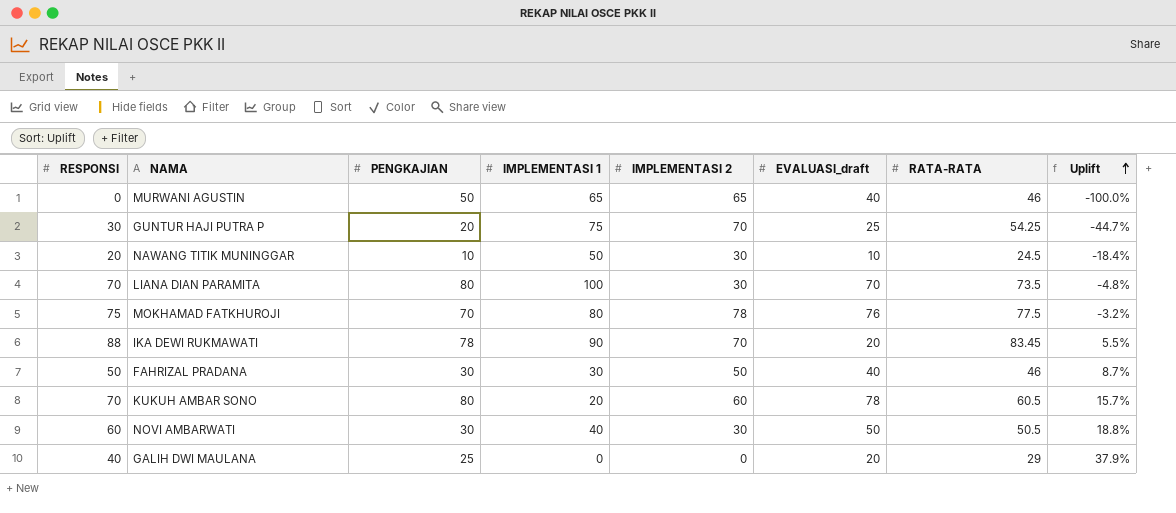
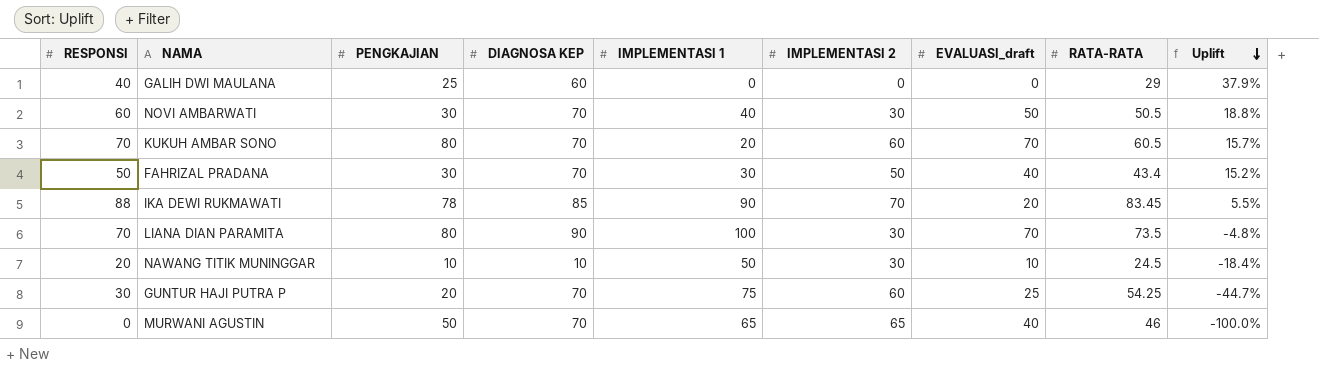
row order: Uplift ascending -> Uplift descending
column DIAGNOSA KEP | position: none -> 4
row MOKHAMAD FATKHUROJI: 75 | 70 | 80 | 78 | 76 | 77.5 | -3.2% -> none
GALIH DWI MAULANA | EVALUASI_draft: 20 -> 0
KUKUH AMBAR SONO | EVALUASI_draft: 78 -> 70
FAHRIZAL PRADANA | RATA-RATA: 46 -> 43.4
FAHRIZAL PRADANA | Uplift: 8.7% -> 15.2%
GUNTUR HAJI PUTRA P | IMPLEMENTASI 2: 70 -> 60

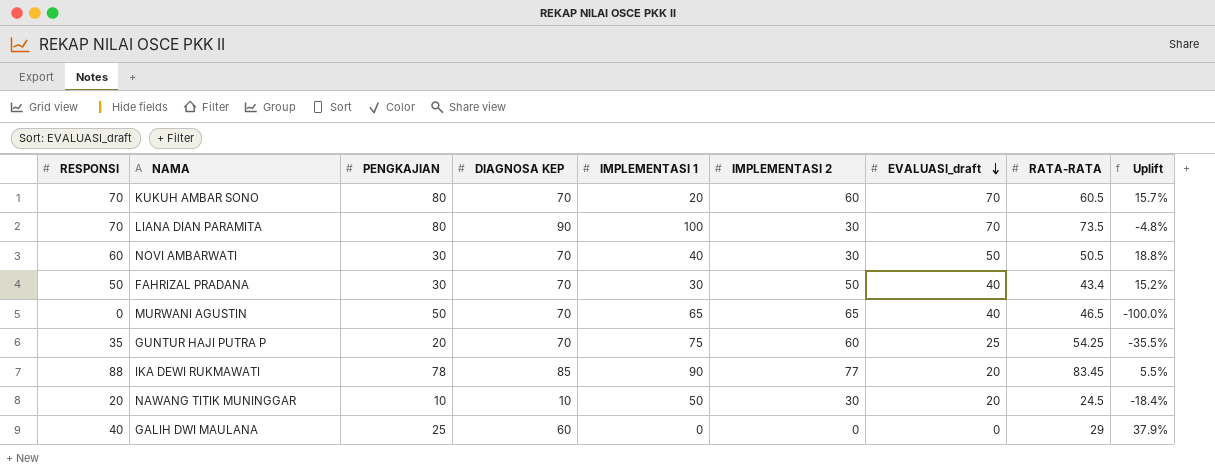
row order: Uplift descending -> EVALUASI_draft descending
MURWANI AGUSTIN | RATA-RATA: 46 -> 46.5
GUNTUR HAJI PUTRA P | RESPONSI: 30 -> 35
GUNTUR HAJI PUTRA P | Uplift: -44.7% -> -35.5%
IKA DEWI RUKMAWATI | IMPLEMENTASI 2: 70 -> 77
NAWANG TITIK MUNINGGAR | EVALUASI_draft: 10 -> 20

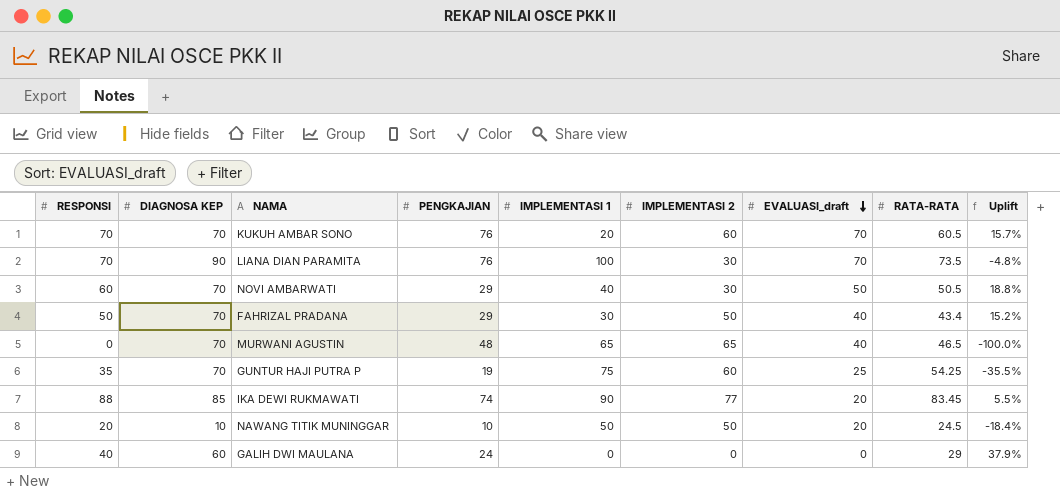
column DIAGNOSA KEP | position: 4 -> 2
KUKUH AMBAR SONO | PENGKAJIAN: 80 -> 76
LIANA DIAN PARAMITA | PENGKAJIAN: 80 -> 76
NOVI AMBARWATI | PENGKAJIAN: 30 -> 29
FAHRIZAL PRADANA | PENGKAJIAN: 30 -> 29
MURWANI AGUSTIN | PENGKAJIAN: 50 -> 48
GUNTUR HAJI PUTRA P | PENGKAJIAN: 20 -> 19
IKA DEWI RUKMAWATI | PENGKAJIAN: 78 -> 74
NAWANG TITIK MUNINGGAR | IMPLEMENTASI 2: 30 -> 50
GALIH DWI MAULANA | PENGKAJIAN: 25 -> 24

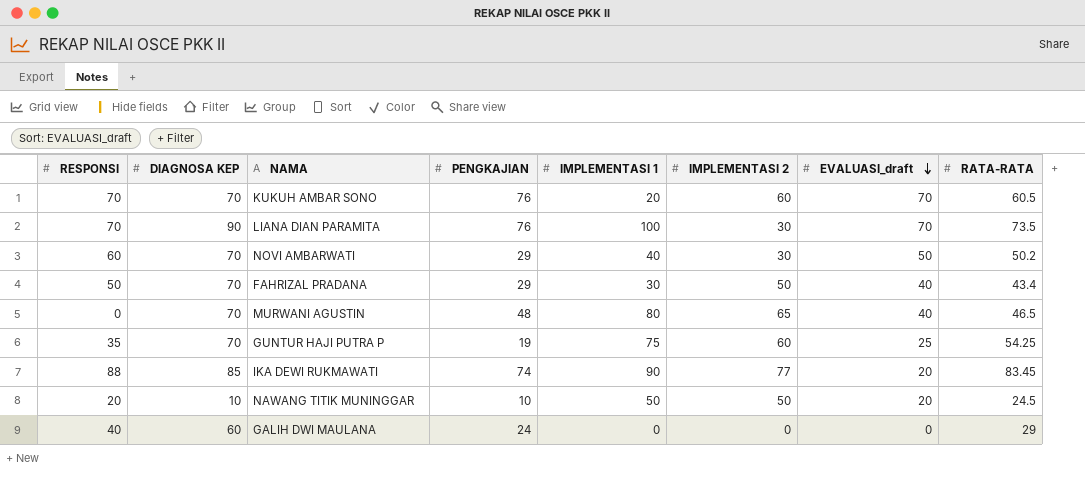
column Uplift | formula: ([RESPONSI] - [RATA-RATA]) / [RATA-RATA] -> none
NOVI AMBARWATI | RATA-RATA: 50.5 -> 50.2
MURWANI AGUSTIN | IMPLEMENTASI 1: 65 -> 80

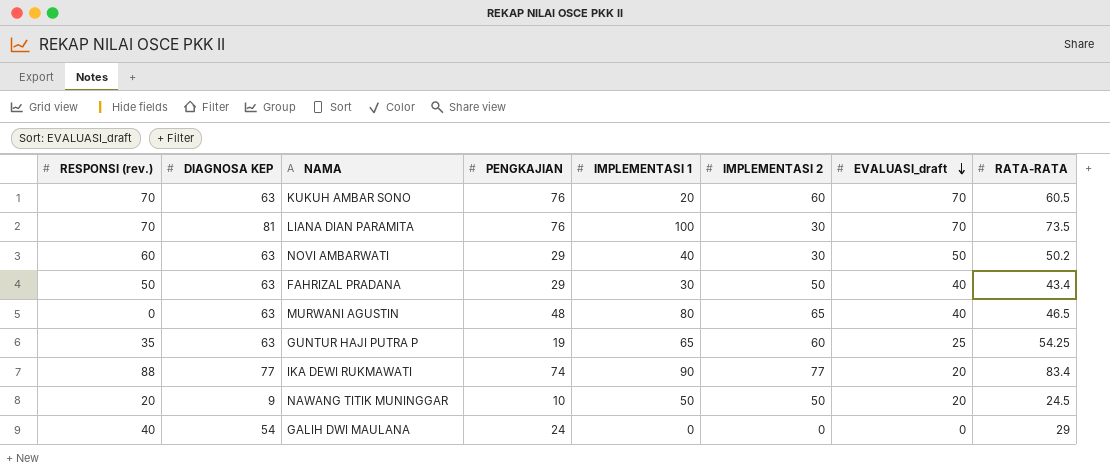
column name: RESPONSI -> RESPONSI (rev.)
KUKUH AMBAR SONO | DIAGNOSA KEP: 70 -> 63
LIANA DIAN PARAMITA | DIAGNOSA KEP: 90 -> 81
NOVI AMBARWATI | DIAGNOSA KEP: 70 -> 63
FAHRIZAL PRADANA | DIAGNOSA KEP: 70 -> 63
MURWANI AGUSTIN | DIAGNOSA KEP: 70 -> 63
GUNTUR HAJI PUTRA P | DIAGNOSA KEP: 70 -> 63
GUNTUR HAJI PUTRA P | IMPLEMENTASI 1: 75 -> 65
IKA DEWI RUKMAWATI | DIAGNOSA KEP: 85 -> 77
IKA DEWI RUKMAWATI | RATA-RATA: 83.45 -> 83.4
NAWANG TITIK MUNINGGAR | DIAGNOSA KEP: 10 -> 9
GALIH DWI MAULANA | DIAGNOSA KEP: 60 -> 54

